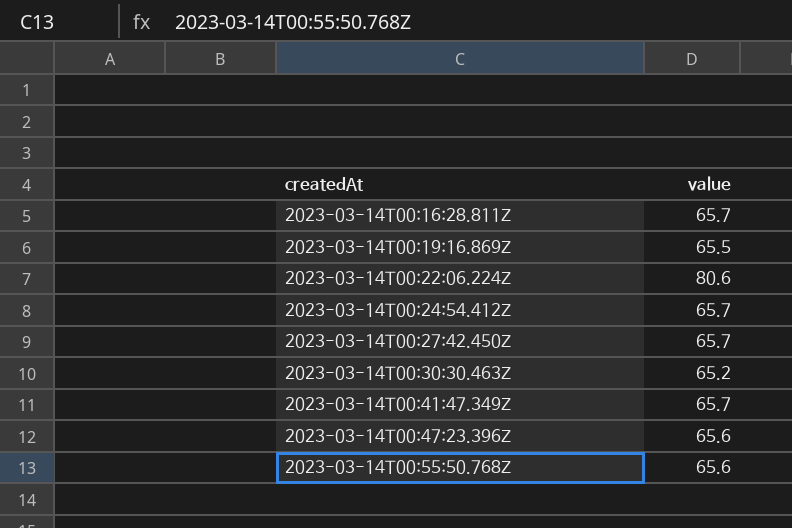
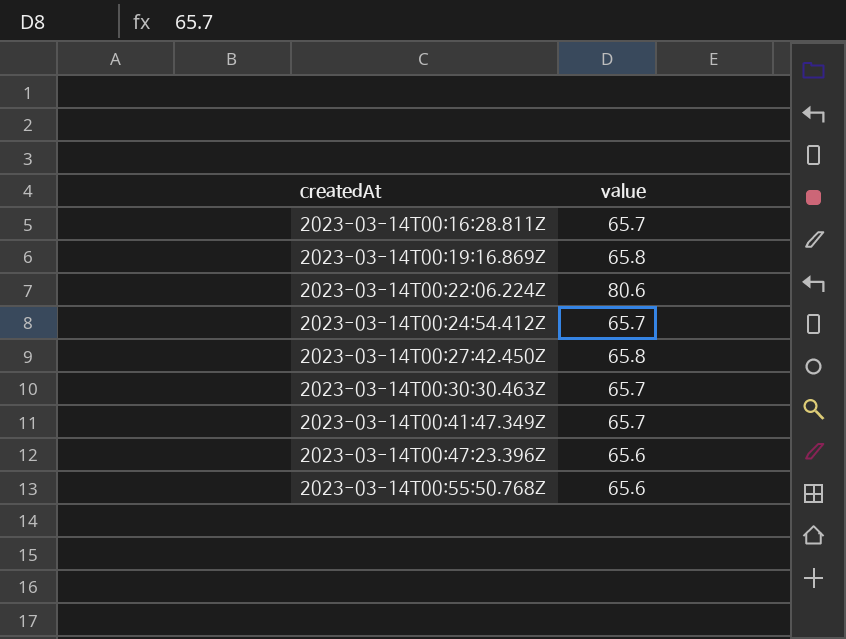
2023-03-14T00:19:16.869Z | value: 65.5 -> 65.8
2023-03-14T00:27:42.450Z | value: 65.7 -> 65.8
2023-03-14T00:30:30.463Z | value: 65.2 -> 65.7

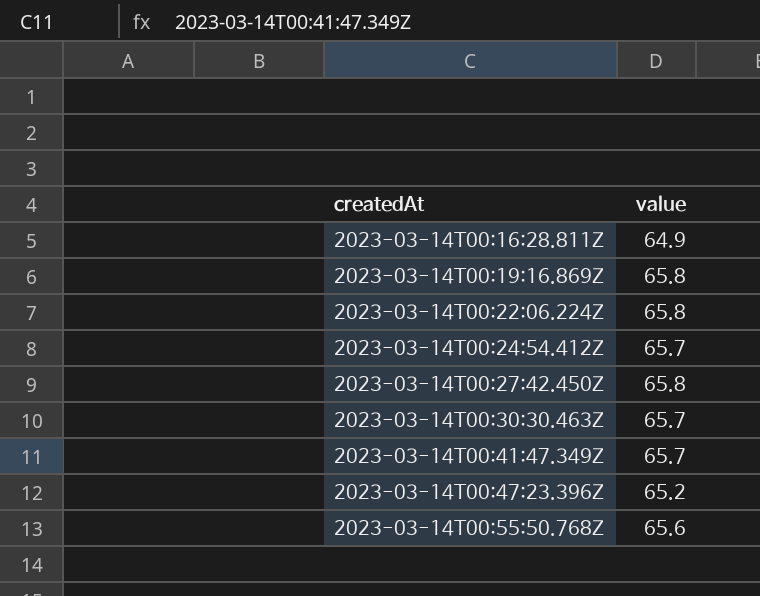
2023-03-14T00:16:28.811Z | value: 65.7 -> 64.9
2023-03-14T00:22:06.224Z | value: 80.6 -> 65.8
2023-03-14T00:47:23.396Z | value: 65.6 -> 65.2

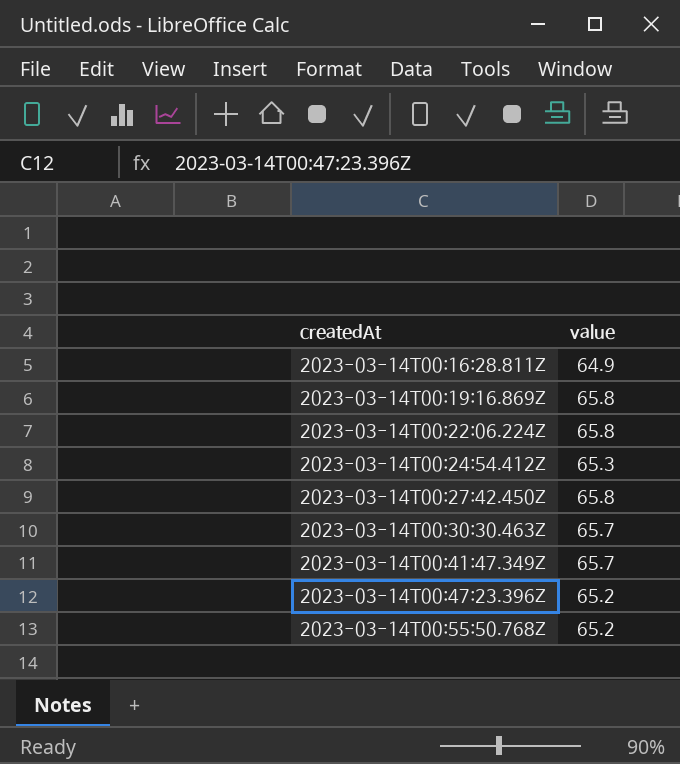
2023-03-14T00:24:54.412Z | value: 65.7 -> 65.3
2023-03-14T00:55:50.768Z | value: 65.6 -> 65.2

